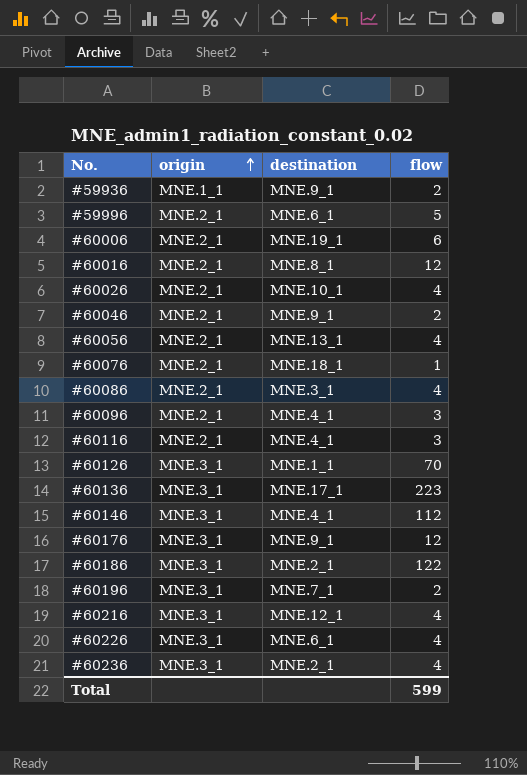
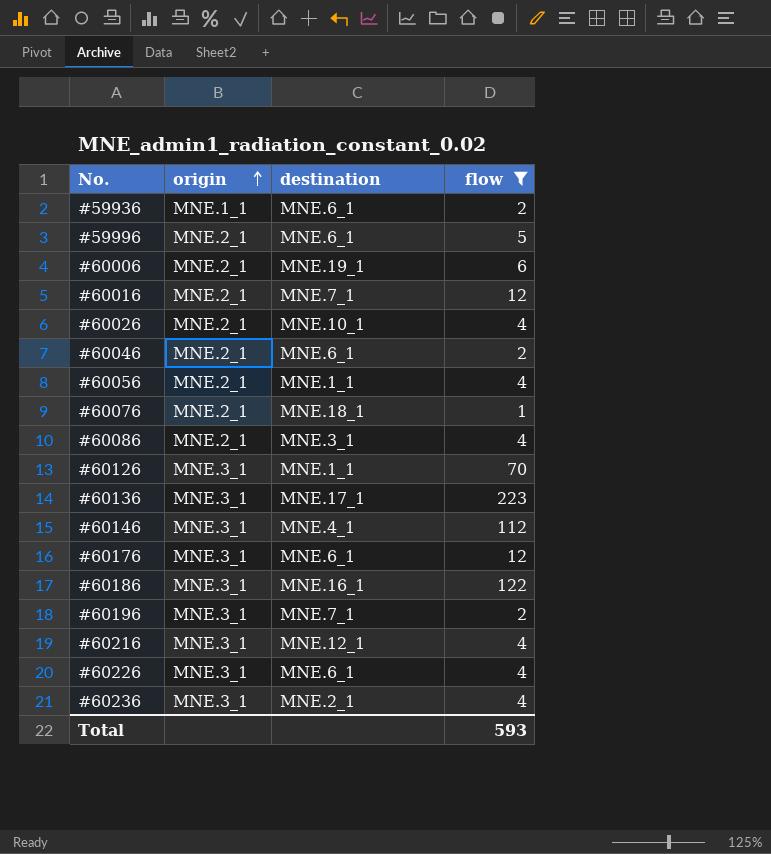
filter: none -> flow != 3
#59936 | destination: MNE.9_1 -> MNE.6_1
#60016 | destination: MNE.8_1 -> MNE.7_1
#60046 | destination: MNE.9_1 -> MNE.6_1
#60056 | destination: MNE.13_1 -> MNE.1_1
#60176 | destination: MNE.9_1 -> MNE.6_1
#60186 | destination: MNE.2_1 -> MNE.16_1
Total | flow: 599 -> 593

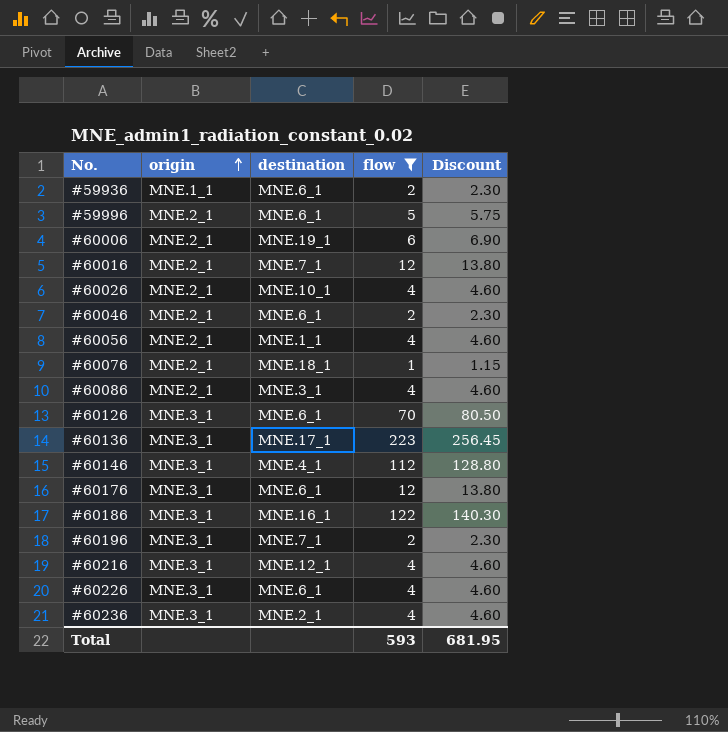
column Discount | formula: none -> [flow] * 1.15
#60126 | destination: MNE.1_1 -> MNE.6_1

